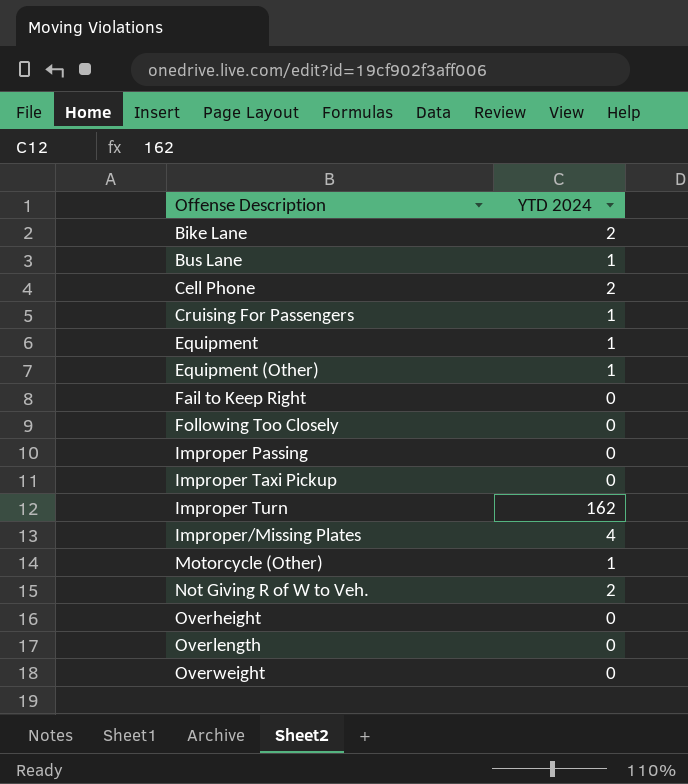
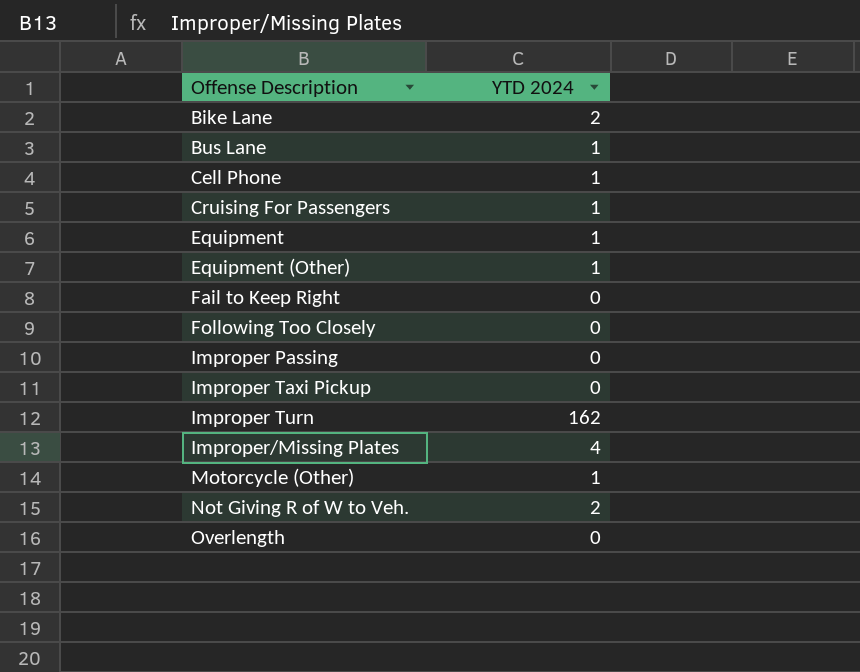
row Overheight: 0 -> none
row Overweight: 0 -> none
Cell Phone | YTD 2024: 2 -> 1

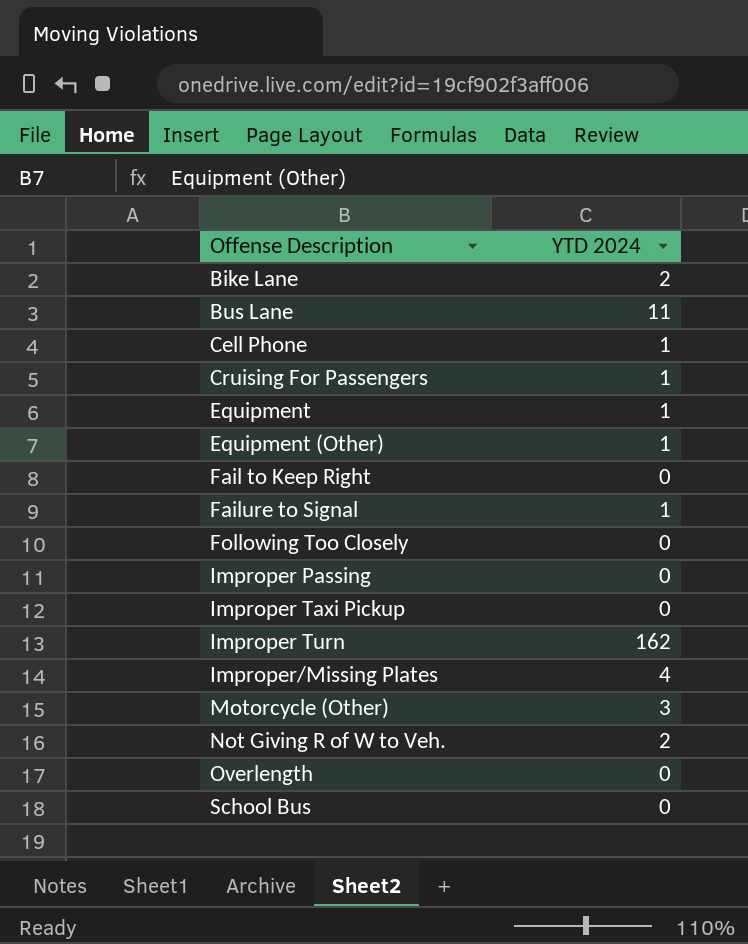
Bus Lane | YTD 2024: 1 -> 11
row Failure to Signal: none -> 1
Motorcycle (Other) | YTD 2024: 1 -> 3
row School Bus: none -> 0

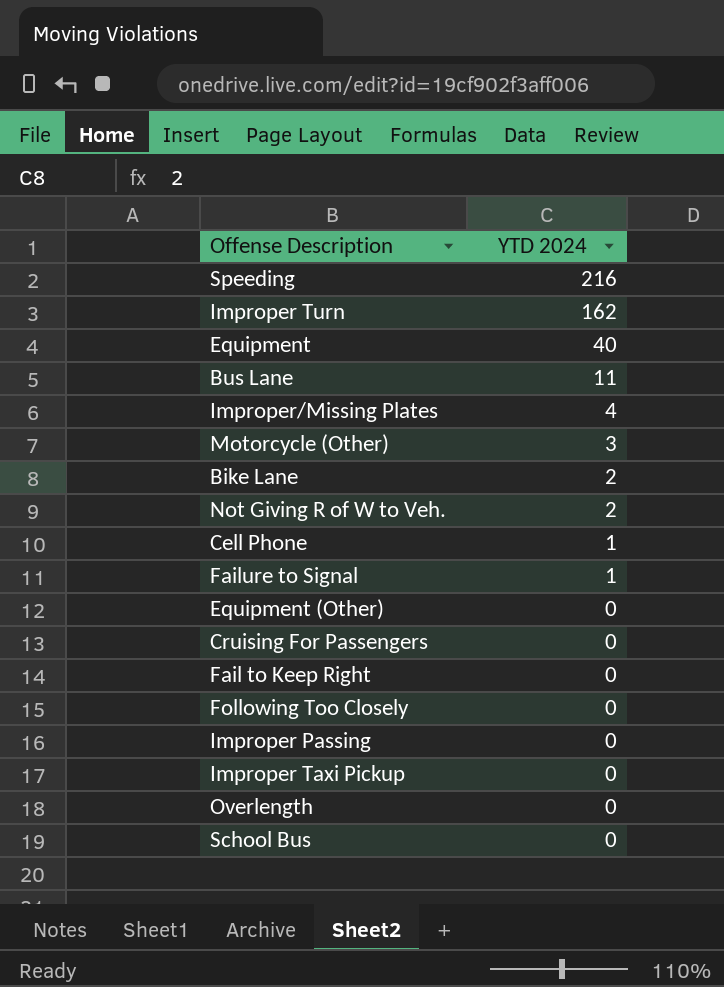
row order: Offense Description ascending -> YTD 2024 descending
row Speeding: none -> 216
Equipment | YTD 2024: 1 -> 40
Equipment (Other) | YTD 2024: 1 -> 0
Cruising For Passengers | YTD 2024: 1 -> 0

